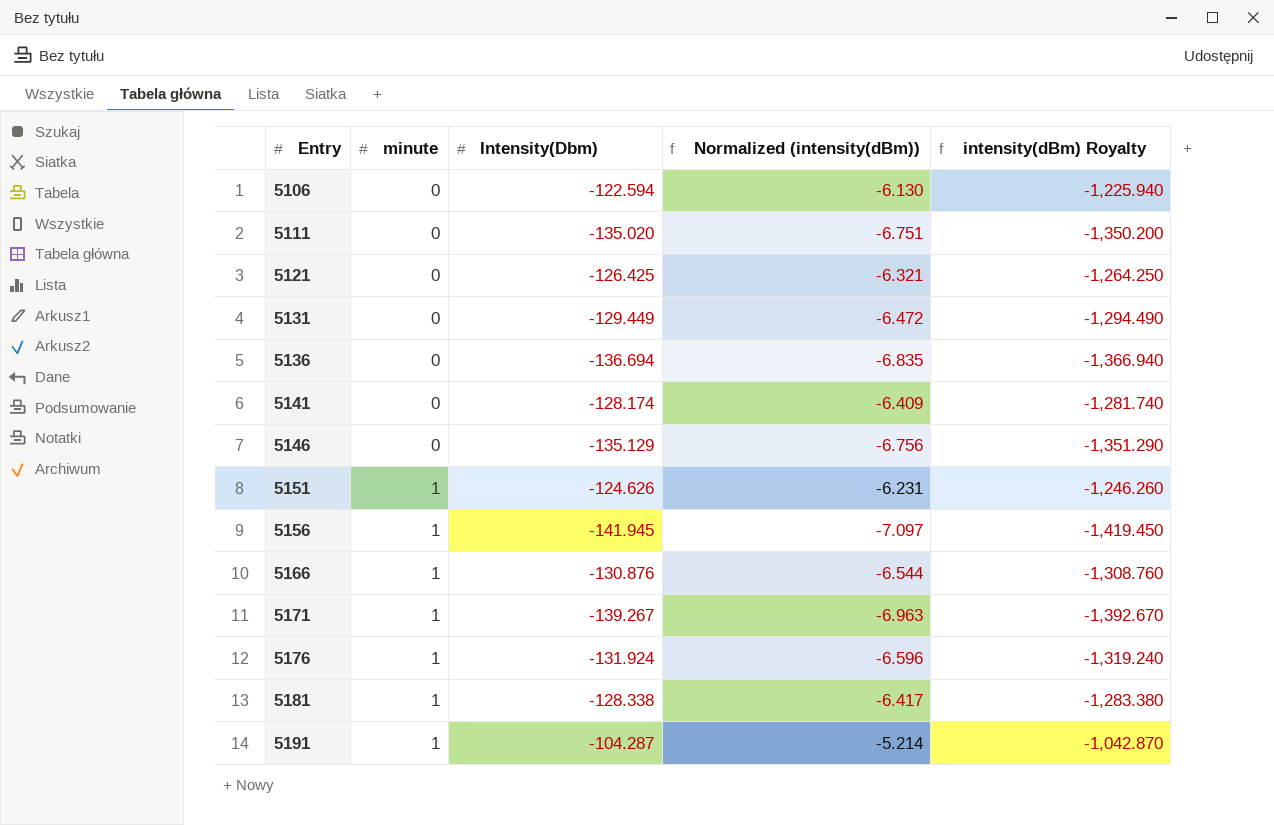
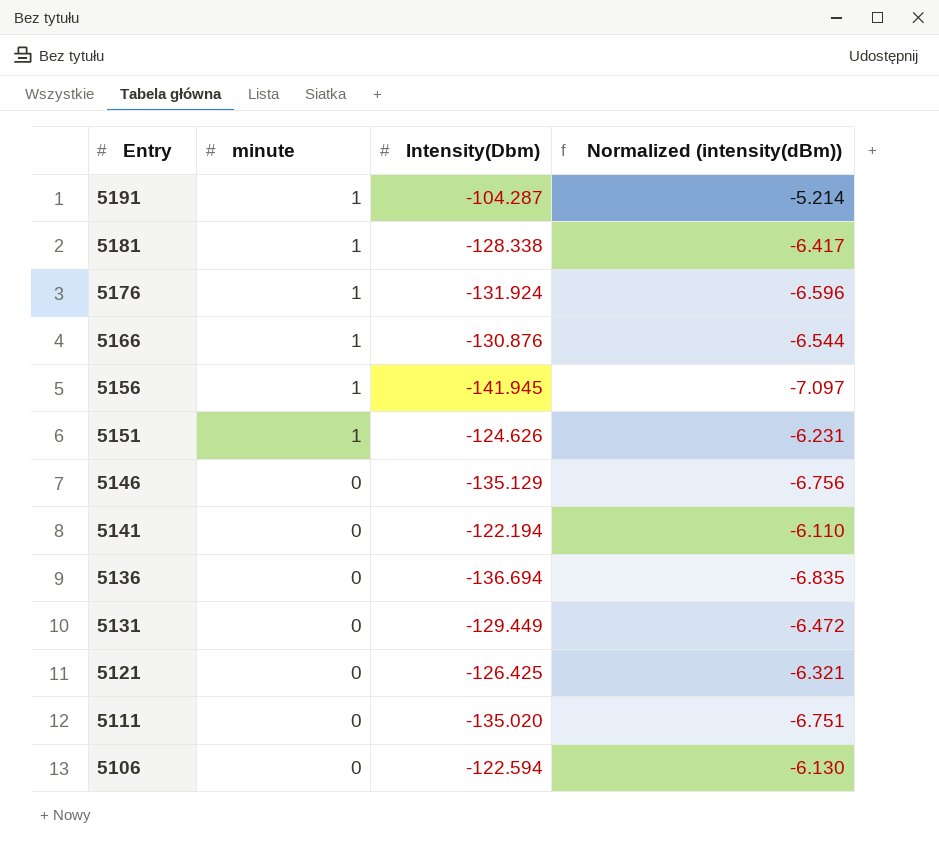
row order: Entry ascending -> Entry descending
column intensity(dBm) Royalty | formula: [Intensity(Dbm)] * 10 -> none
row 5171: 1 | -139.267 | -6.963 | -1,392.670 -> none
5141 | Intensity(Dbm): -128.174 -> -122.194
5141 | Normalized (intensity(dBm)): -6.409 -> -6.110

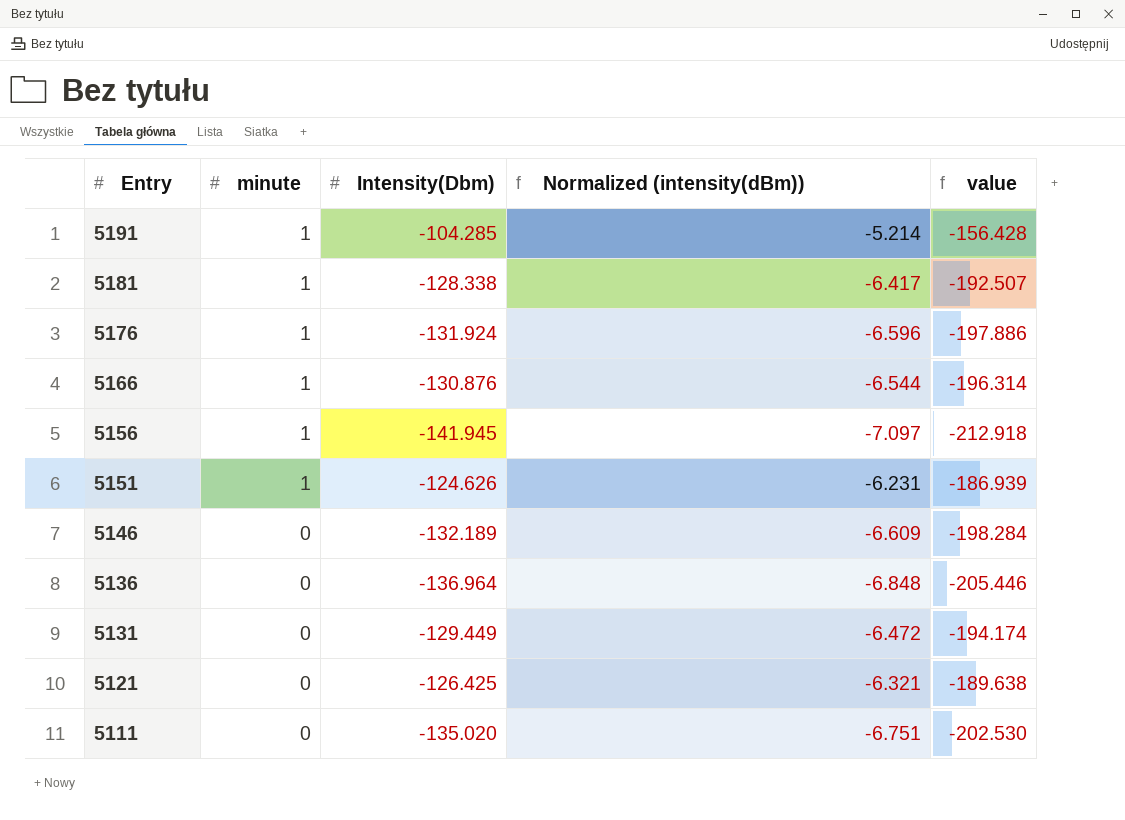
column value | formula: none -> [Intensity(Dbm)] * 1.5
row 5141: 0 | -122.194 | -6.110 -> none
row 5106: 0 | -122.594 | -6.130 -> none
5191 | Intensity(Dbm): -104.287 -> -104.285
5146 | Intensity(Dbm): -135.129 -> -132.189
5146 | Normalized (intensity(dBm)): -6.756 -> -6.609
5136 | Intensity(Dbm): -136.694 -> -136.964
5136 | Normalized (intensity(dBm)): -6.835 -> -6.848

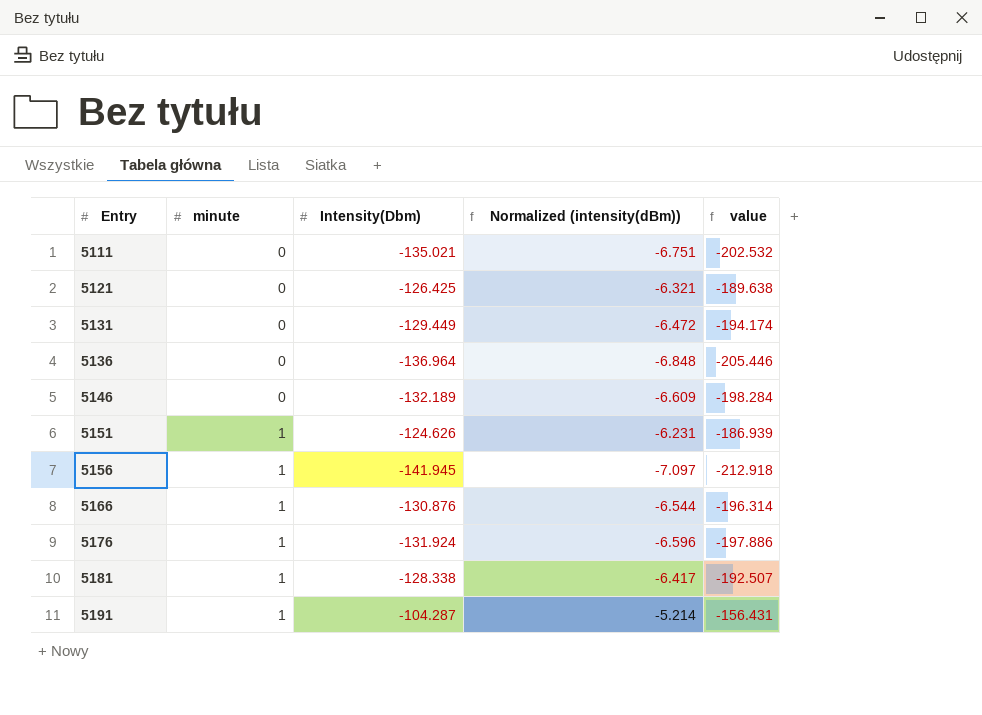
row order: Entry descending -> Entry ascending
5111 | Intensity(Dbm): -135.020 -> -135.021
5111 | value: -202.530 -> -202.532
5191 | Intensity(Dbm): -104.285 -> -104.287
5191 | value: -156.428 -> -156.431

